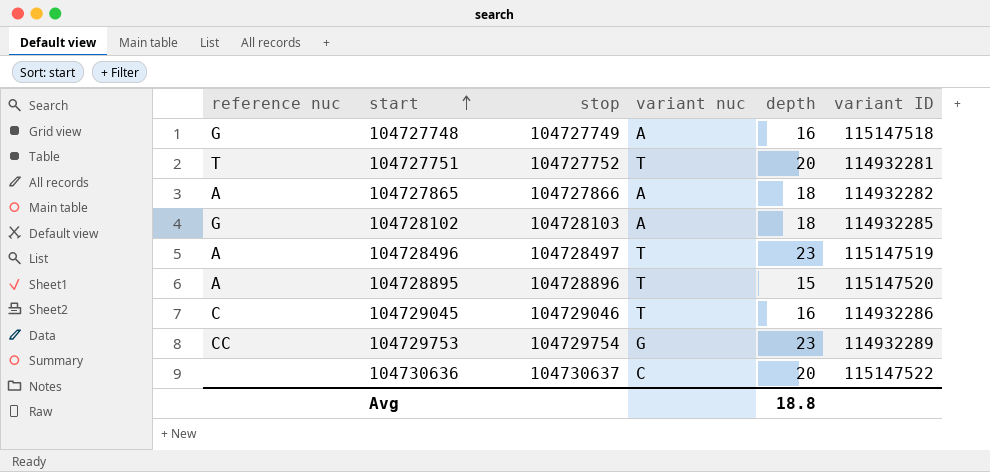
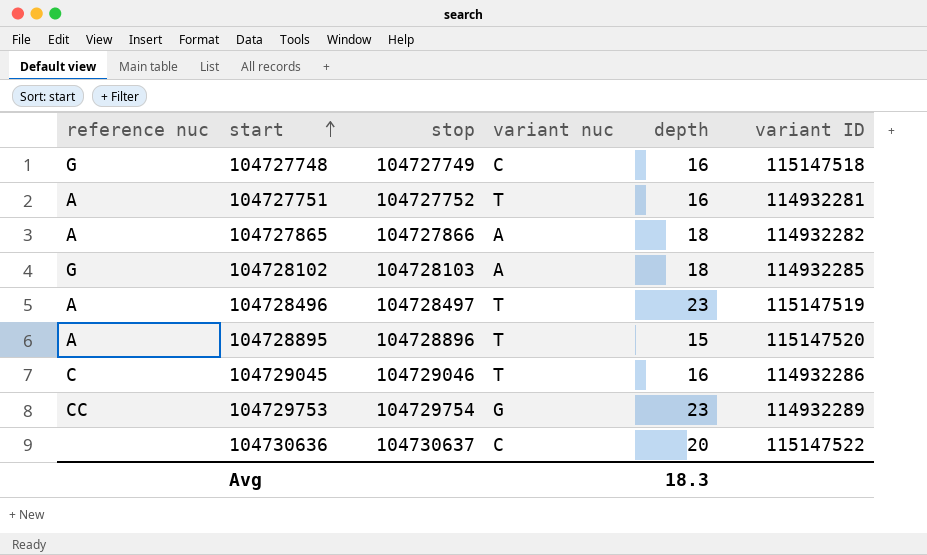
104727748 | variant nuc: A -> C
104727751 | reference nuc: T -> A
104727751 | depth: 20 -> 16
Avg | depth: 18.8 -> 18.3

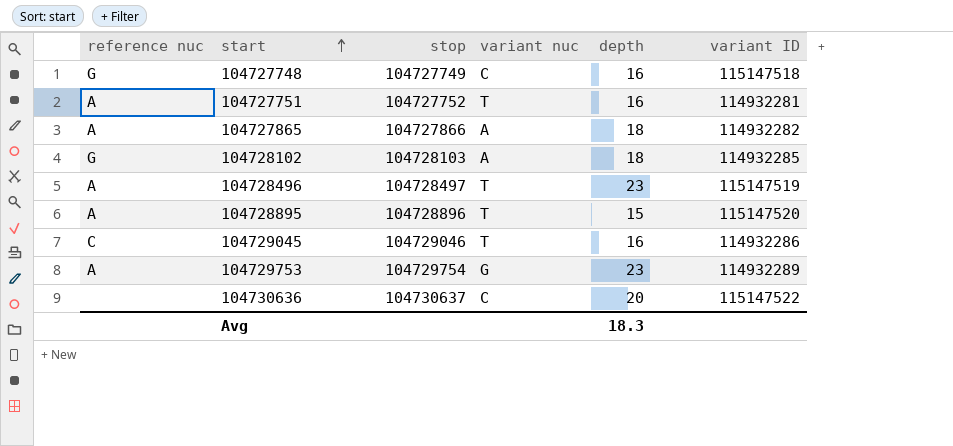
104729753 | reference nuc: CC -> A

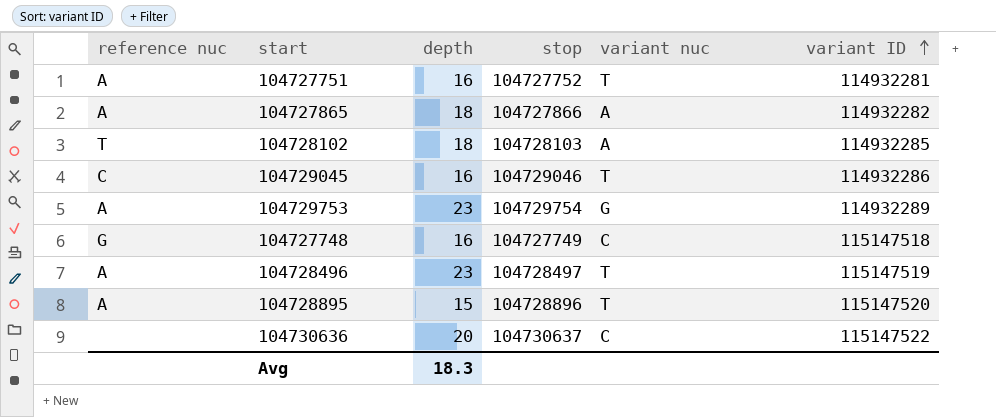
row order: start ascending -> variant ID ascending
column depth | position: 5 -> 3
104728102 | reference nuc: G -> T

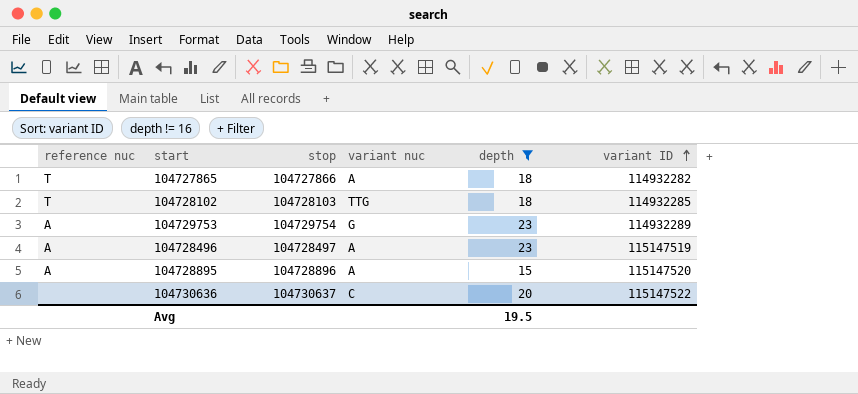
filter: none -> depth != 16
column depth | position: 3 -> 5
104727865 | reference nuc: A -> T
104728102 | variant nuc: A -> TTG
104728496 | variant nuc: T -> A
104728895 | variant nuc: T -> A
Avg | depth: 18.3 -> 19.5

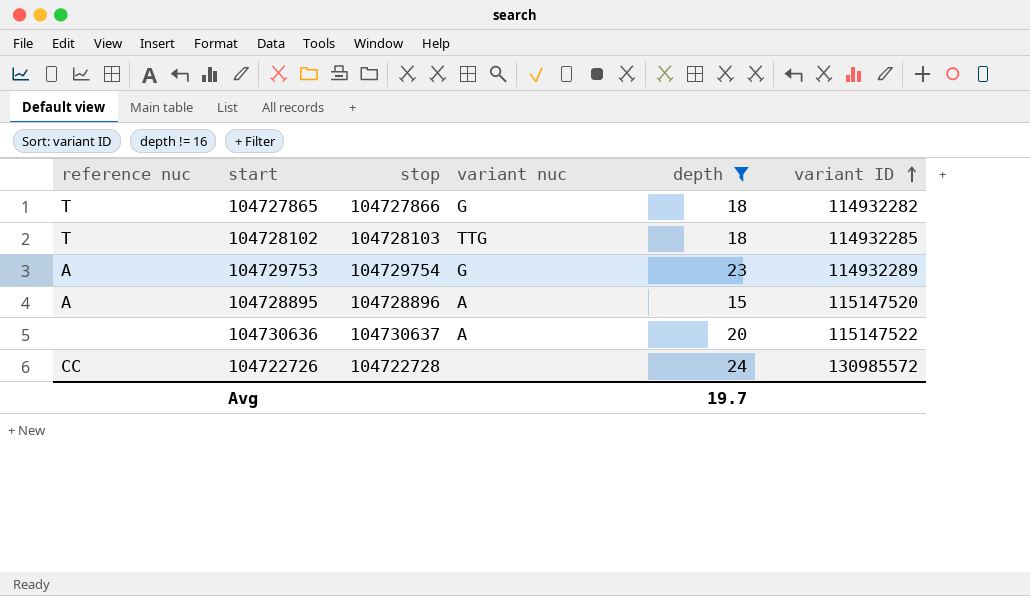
row 104728496: A | 104728497 | A | 23 | 115147519 -> none
104727865 | variant nuc: A -> G
104730636 | variant nuc: C -> A
row 104722726: none -> CC | 104722728 | none | 24 | 130985572
Avg | depth: 19.5 -> 19.7

